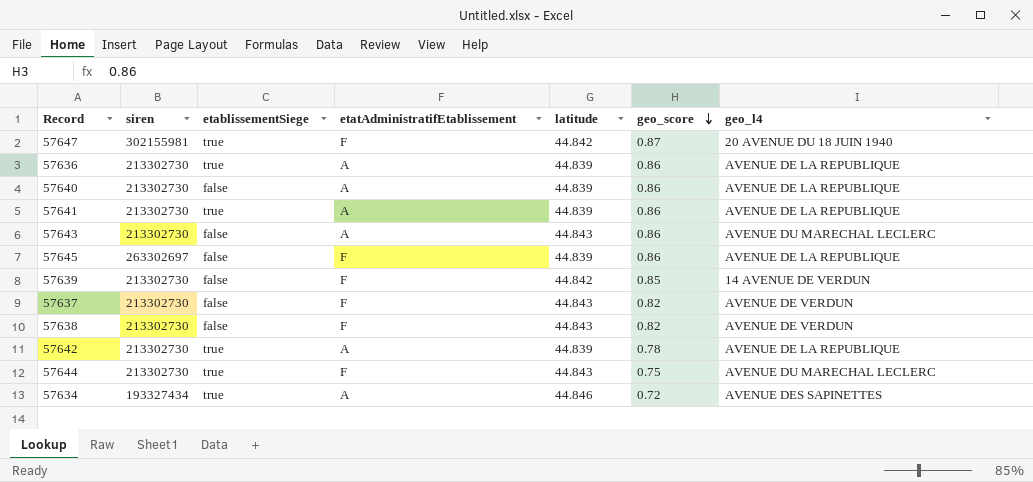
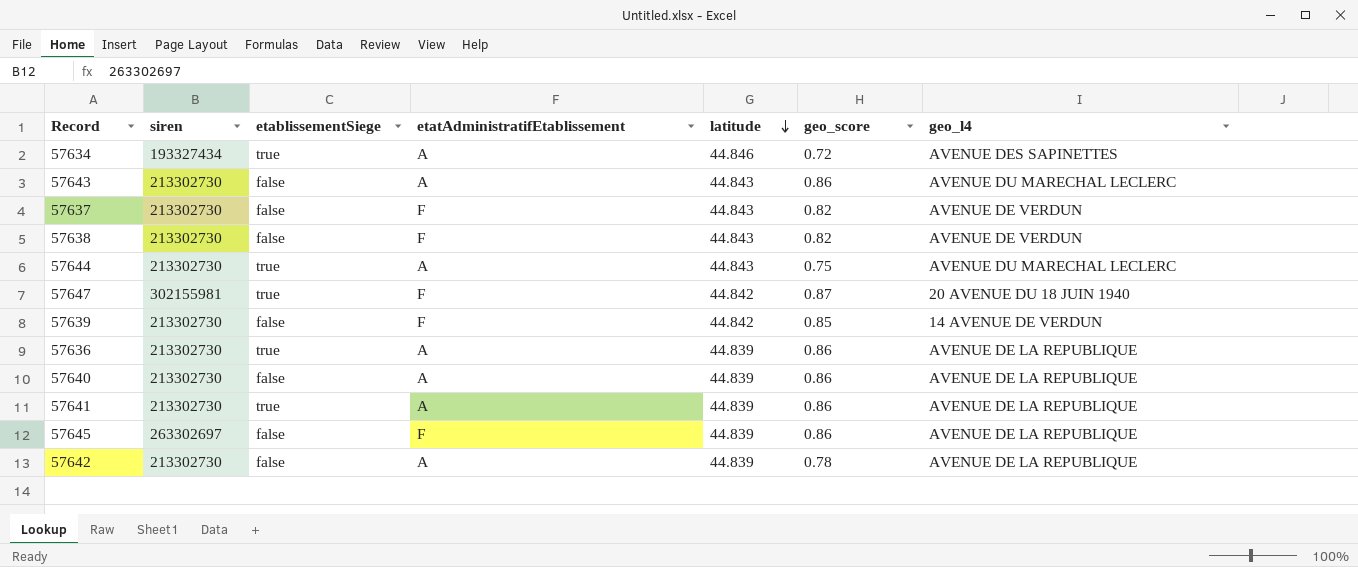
row order: geo_score descending -> latitude descending
57644 | etatAdministratifEtablissement: F -> A
57642 | etablissementSiege: true -> false

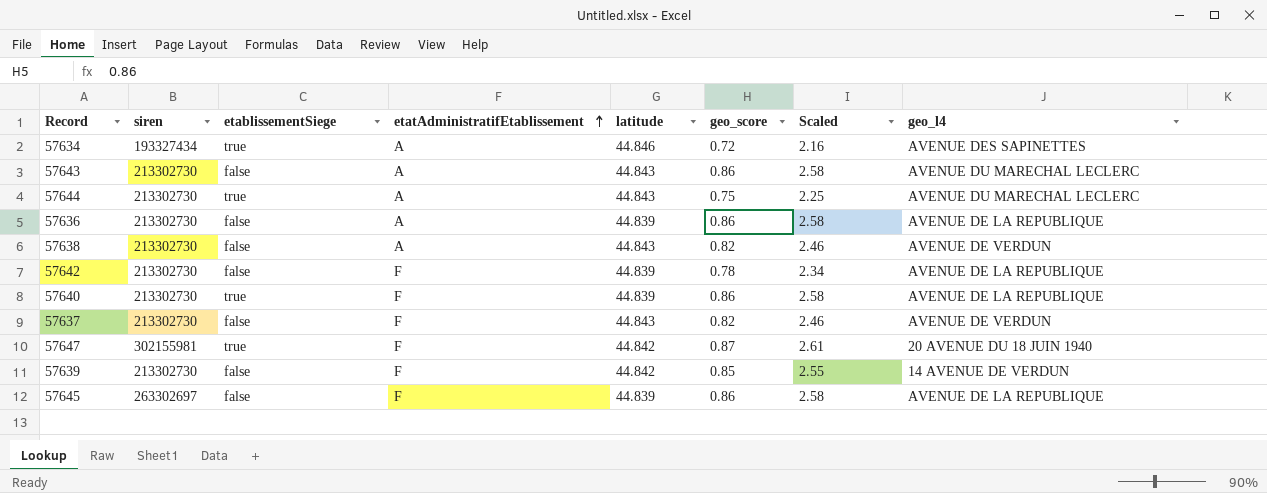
row order: latitude descending -> etatAdministratifEtablissement ascending
column Scaled | formula: none -> [geo_score] * 3
row 57641: 213302730 | true | A | 44.839 | 0.86 | AVENUE DE LA REPUBLIQUE -> none
57636 | etablissementSiege: true -> false
57638 | etatAdministratifEtablissement: F -> A
57642 | etatAdministratifEtablissement: A -> F
57640 | etablissementSiege: false -> true
57640 | etatAdministratifEtablissement: A -> F

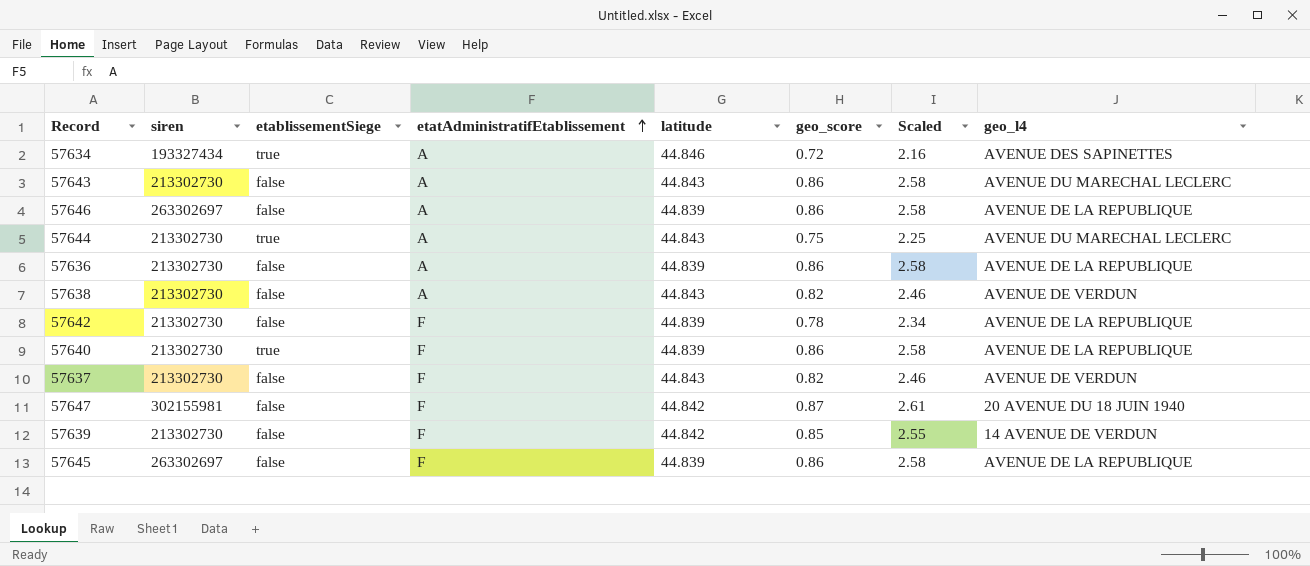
row 57646: none -> 263302697 | false | A | 44.839 | 0.86 | 2.58 | AVENUE DE LA REPUBLIQUE
57647 | etablissementSiege: true -> false

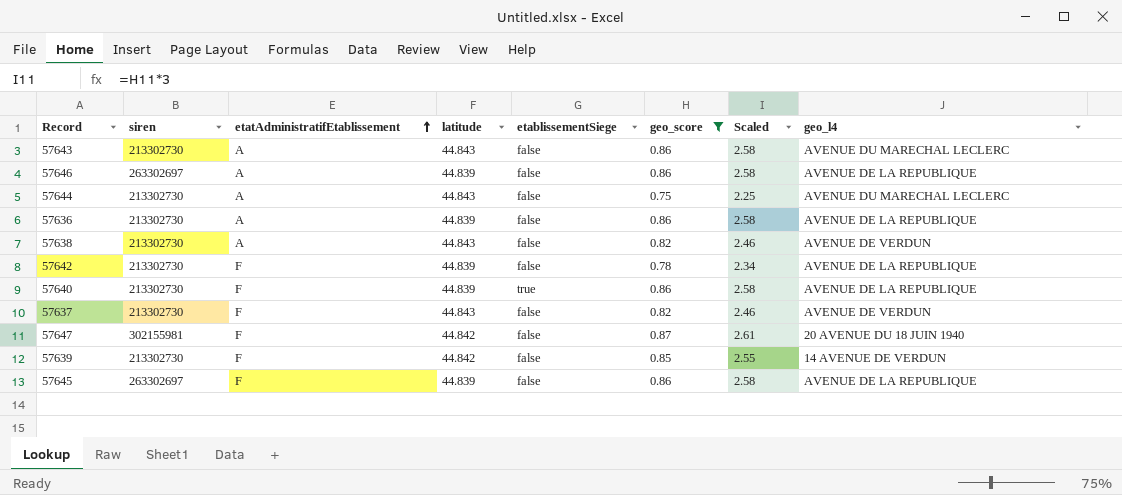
filter: none -> geo_score != 0.72
column etablissementSiege | position: 3 -> 5
57644 | etablissementSiege: true -> false

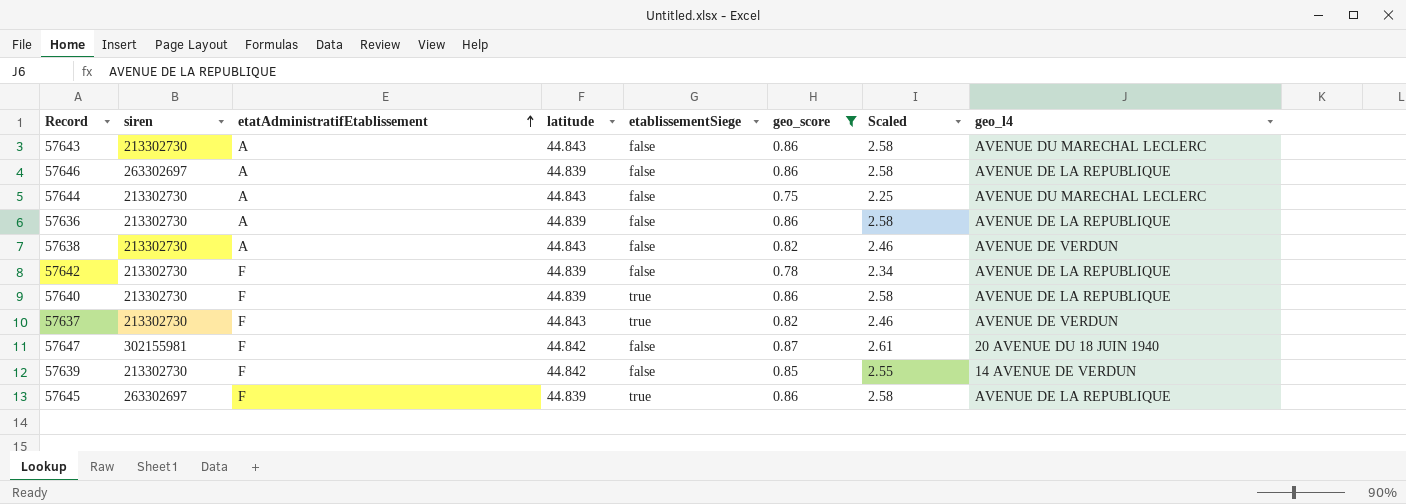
57637 | etablissementSiege: false -> true
57645 | etablissementSiege: false -> true

